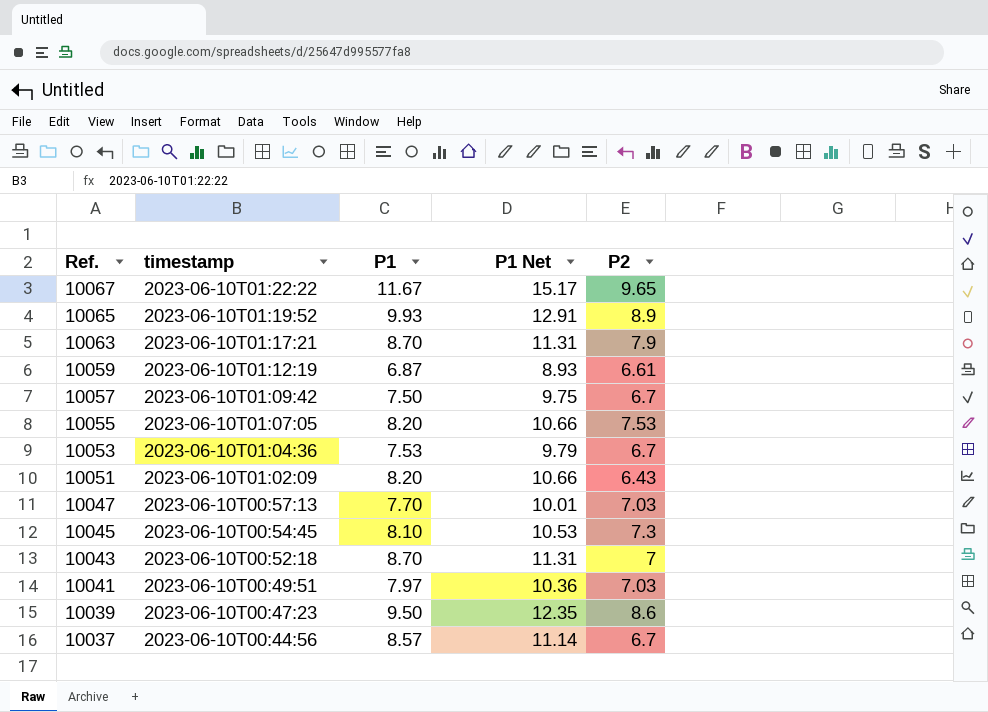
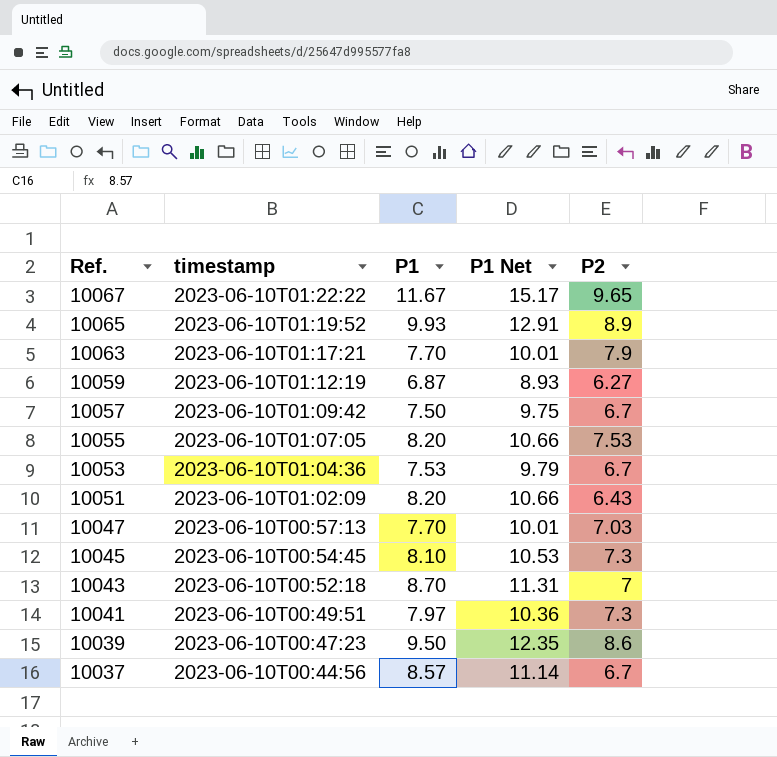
10063 | P1: 8.70 -> 7.70
10063 | P1 Net: 11.31 -> 10.01
10059 | P2: 6.61 -> 6.27
10041 | P2: 7.03 -> 7.3

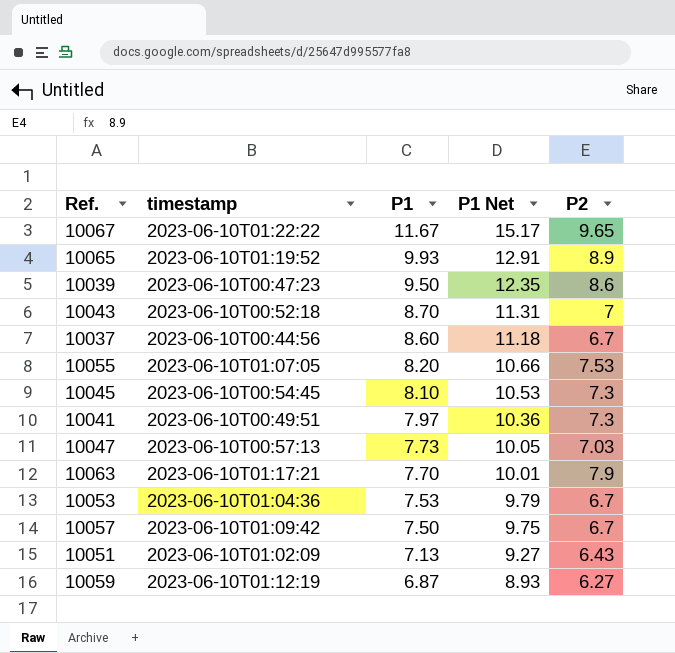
row order: Ref. descending -> P1 descending
10037 | P1: 8.57 -> 8.60
10037 | P1 Net: 11.14 -> 11.18
10047 | P1: 7.70 -> 7.73
10047 | P1 Net: 10.01 -> 10.05
10051 | P1: 8.20 -> 7.13
10051 | P1 Net: 10.66 -> 9.27

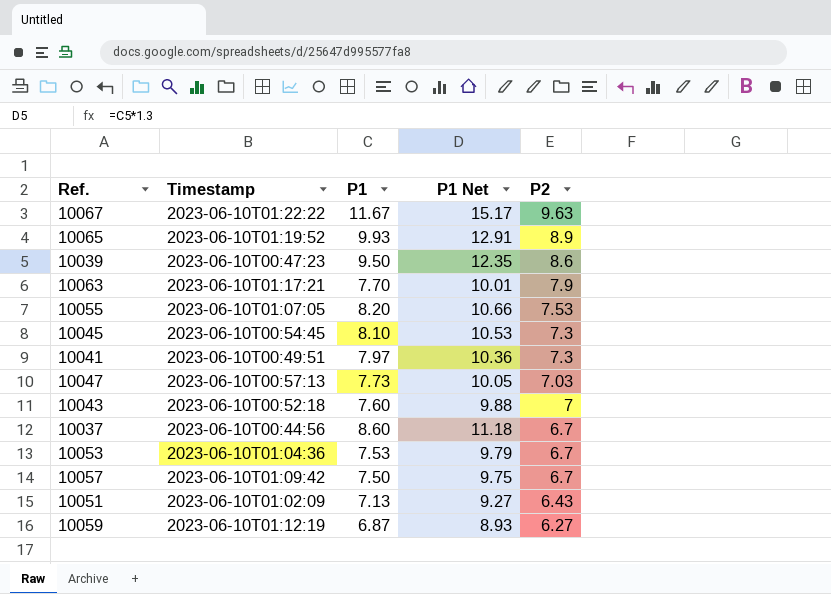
row order: P1 descending -> P2 descending
column name: timestamp -> Timestamp
10067 | P2: 9.65 -> 9.63
10043 | P1: 8.70 -> 7.60
10043 | P1 Net: 11.31 -> 9.88

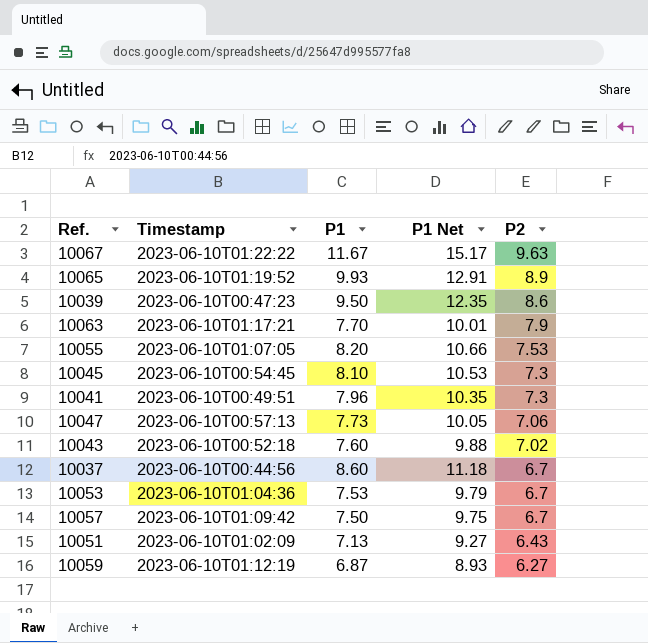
10041 | P1: 7.97 -> 7.96
10041 | P1 Net: 10.36 -> 10.35
10047 | P2: 7.03 -> 7.06
10043 | P2: 7 -> 7.02

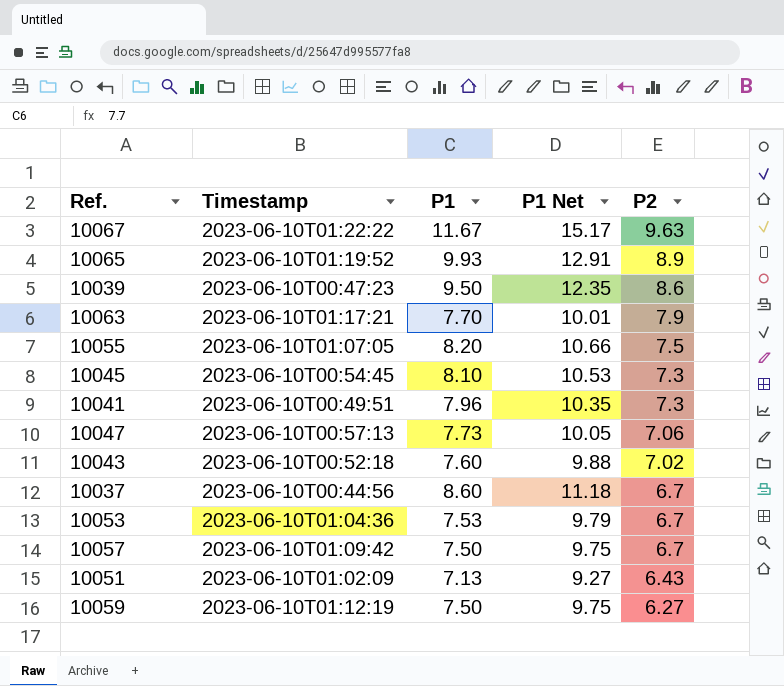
10055 | P2: 7.53 -> 7.5
10059 | P1: 6.87 -> 7.50
10059 | P1 Net: 8.93 -> 9.75

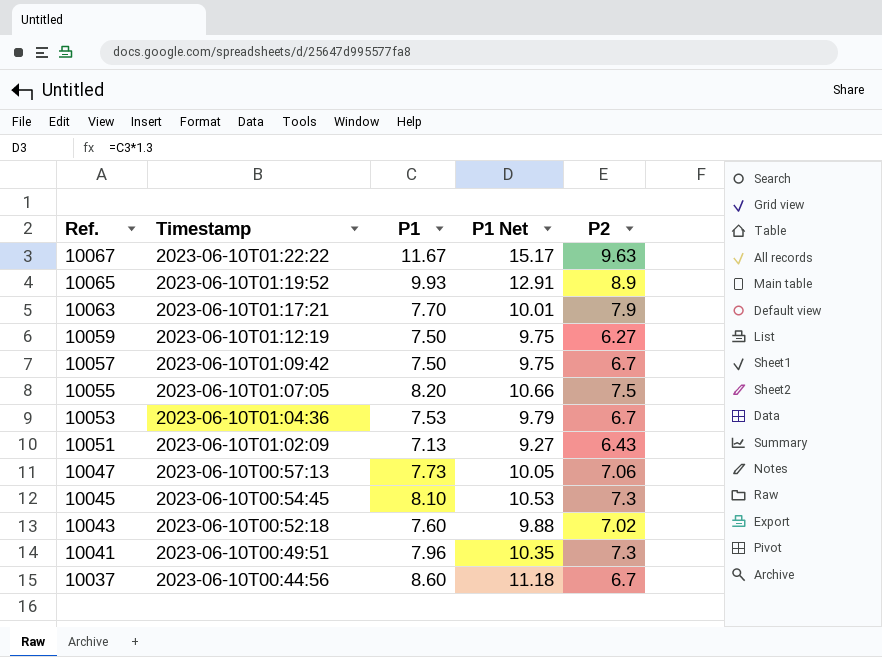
row order: P2 descending -> Ref. descending
row 10039: 2023-06-10T00:47:23 | 9.50 | 12.35 | 8.6 -> none

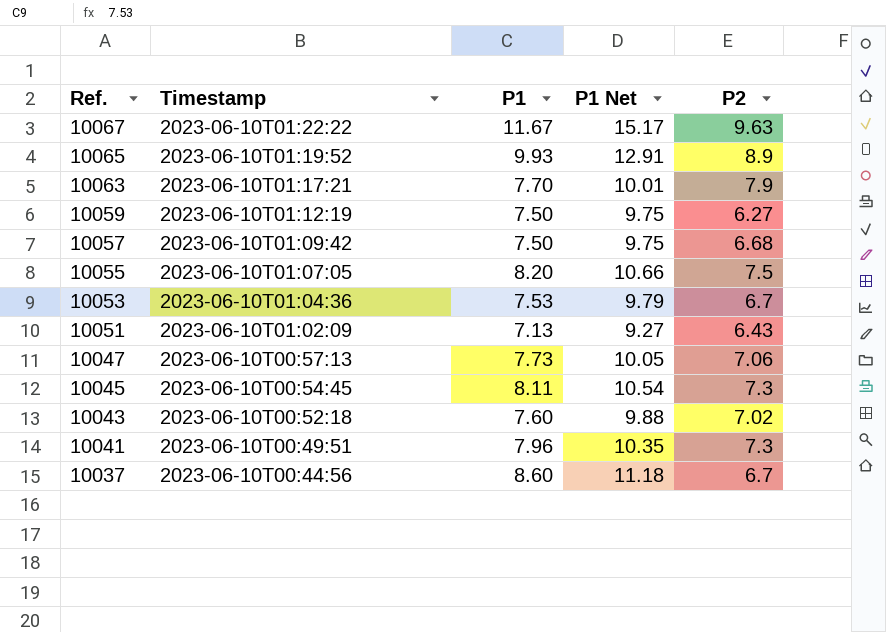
10057 | P2: 6.7 -> 6.68
10045 | P1: 8.10 -> 8.11
10045 | P1 Net: 10.53 -> 10.54

